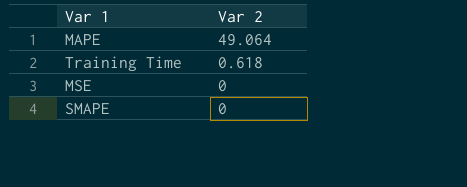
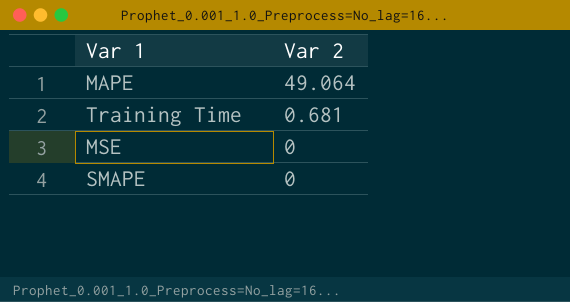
Training Time | Var 2: 0.618 -> 0.681

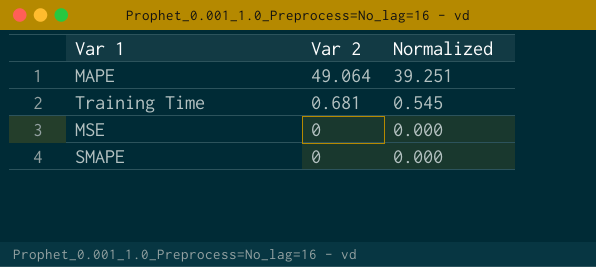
column Normalized | formula: none -> [Var 2] * 0.8

